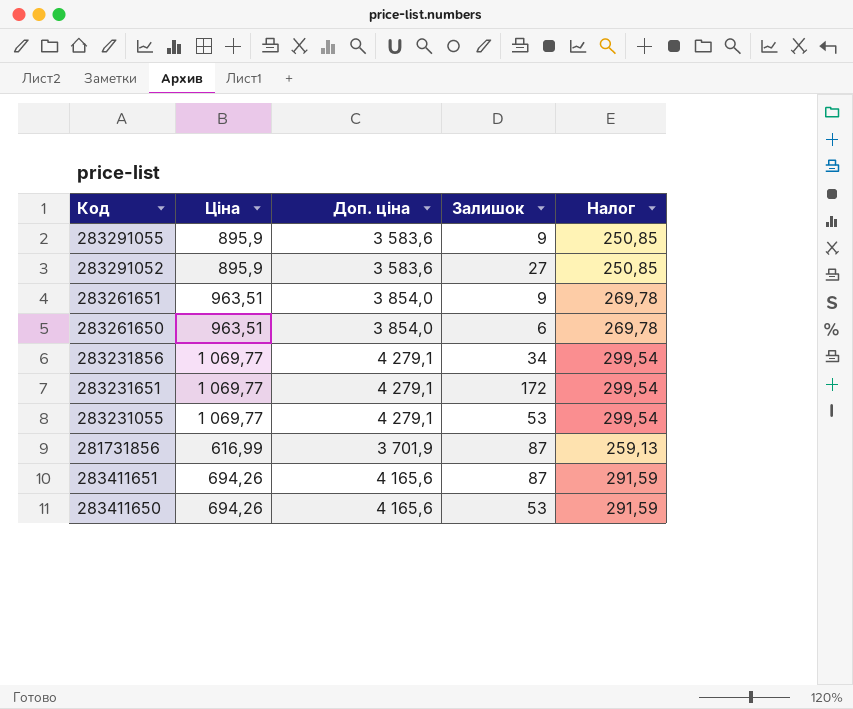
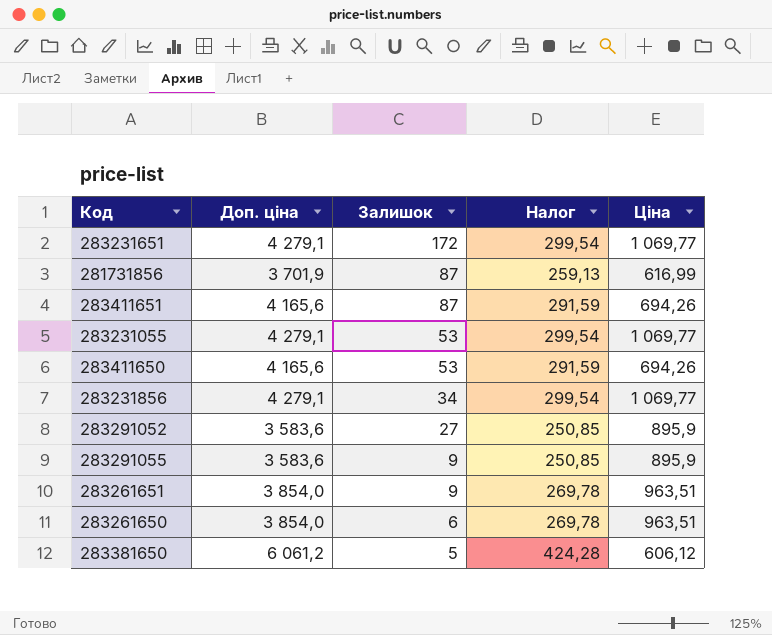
row order: none -> Залишок descending
column Ціна | position: 2 -> 5
row 283381650: none -> 6 061,2 | 5 | 424,28 | 606,12

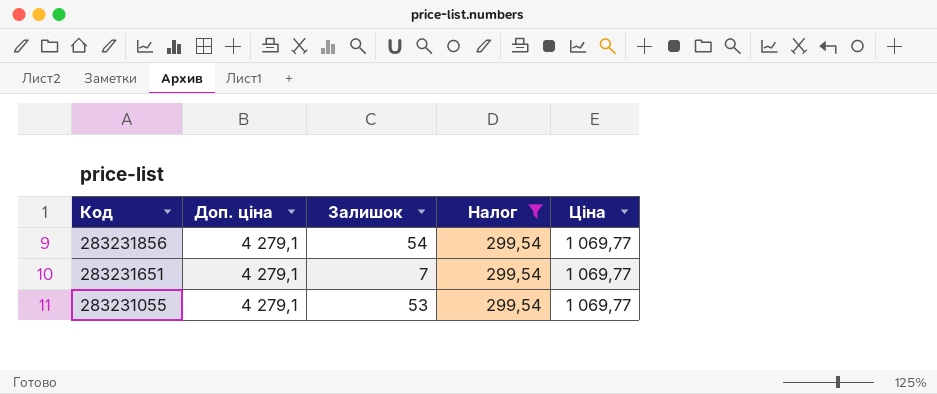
filter: none -> Налог = 299,54
row order: Залишок descending -> Код descending
283231856 | Залишок: 34 -> 54
283231651 | Залишок: 172 -> 7

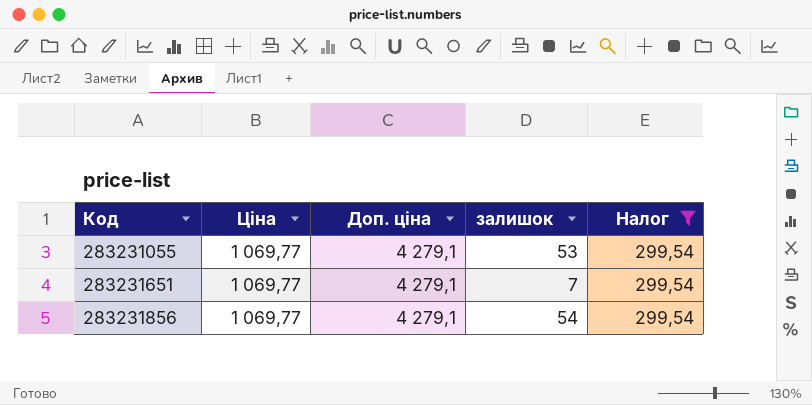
row order: Код descending -> Код ascending
column Ціна | position: 5 -> 2
column name: Залишок -> залишок

